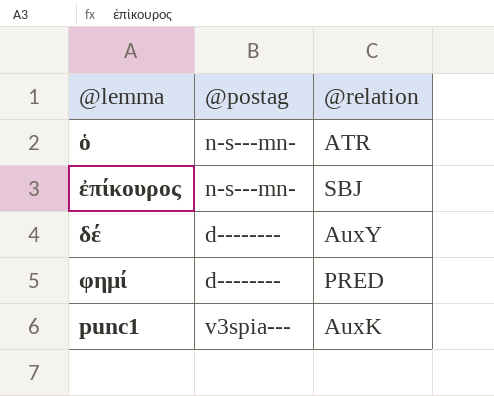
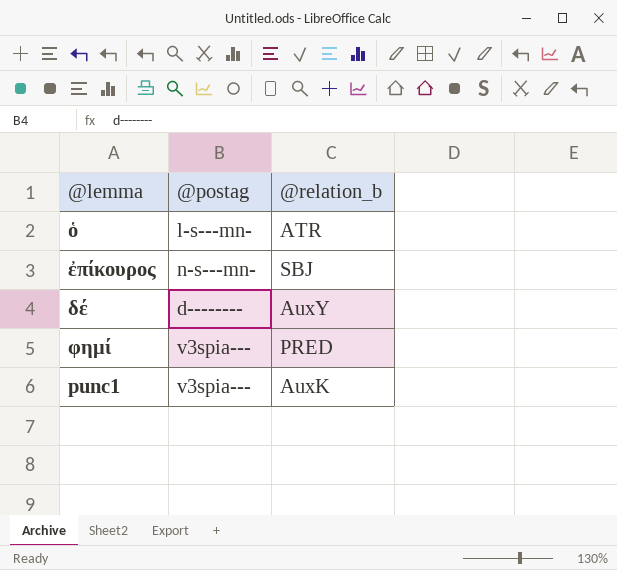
column name: @relation -> @relation_b
ὁ | @postag: n-s---mn- -> l-s---mn-
φημί | @postag: d-------- -> v3spia---

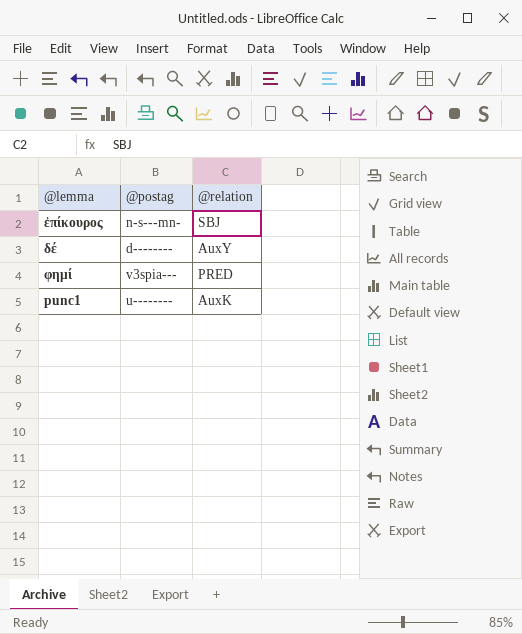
column name: @relation_b -> @relation
row ὁ: l-s---mn- | ATR -> none
punc1 | @postag: v3spia--- -> u--------

